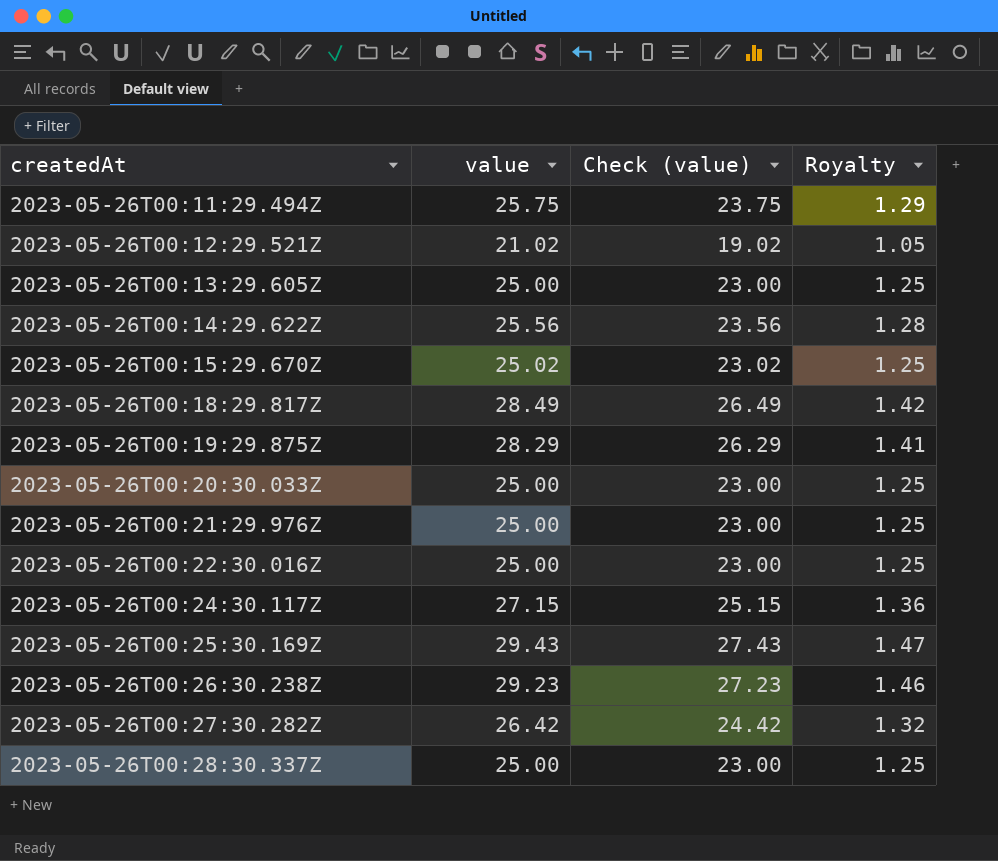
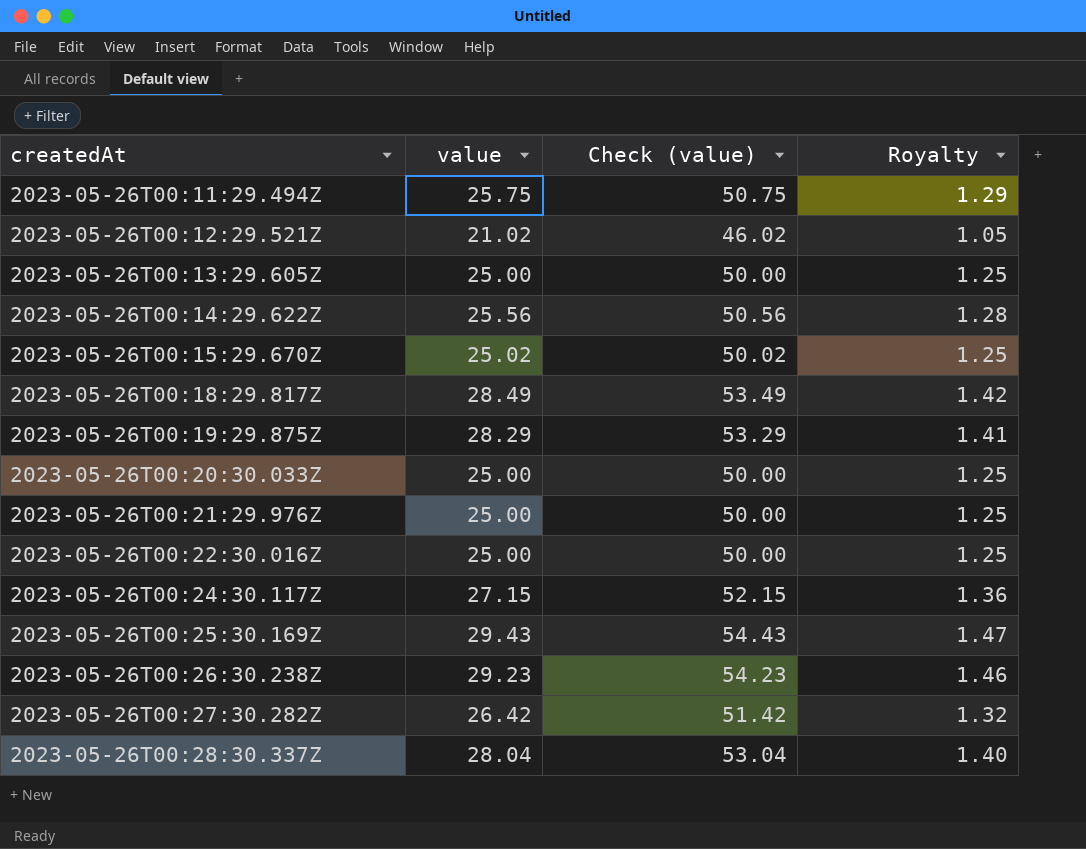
column Check (value) | formula: [value] - 2 -> [value] + 25
2023-05-26T00:28:30.337Z | value: 25.00 -> 28.04
2023-05-26T00:28:30.337Z | Royalty: 1.25 -> 1.40

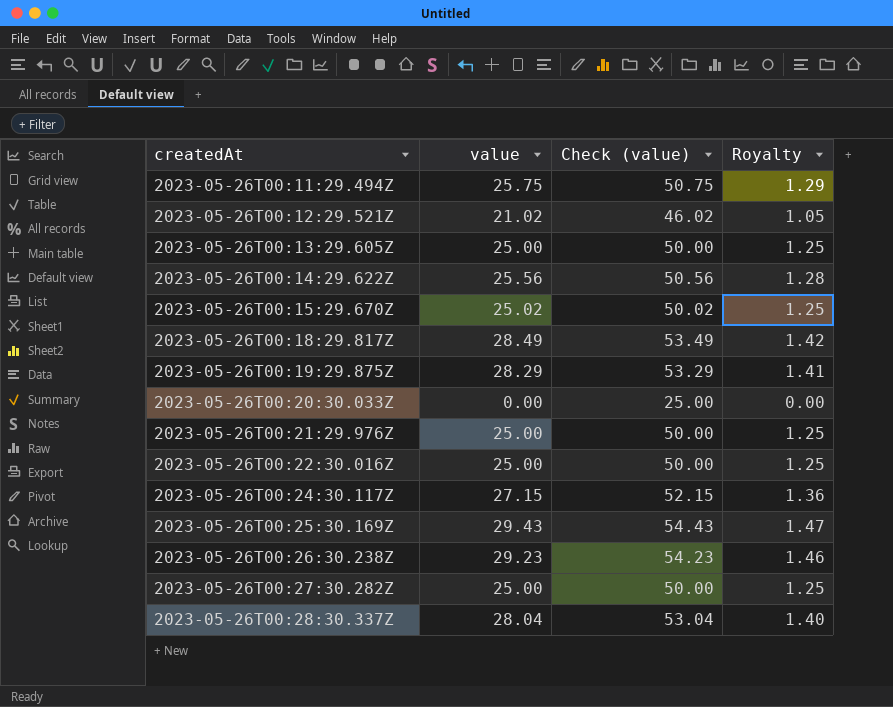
2023-05-26T00:20:30.033Z | value: 25.00 -> 0.00
2023-05-26T00:20:30.033Z | Check (value): 50.00 -> 25.00
2023-05-26T00:20:30.033Z | Royalty: 1.25 -> 0.00
2023-05-26T00:27:30.282Z | value: 26.42 -> 25.00
2023-05-26T00:27:30.282Z | Check (value): 51.42 -> 50.00
2023-05-26T00:27:30.282Z | Royalty: 1.32 -> 1.25

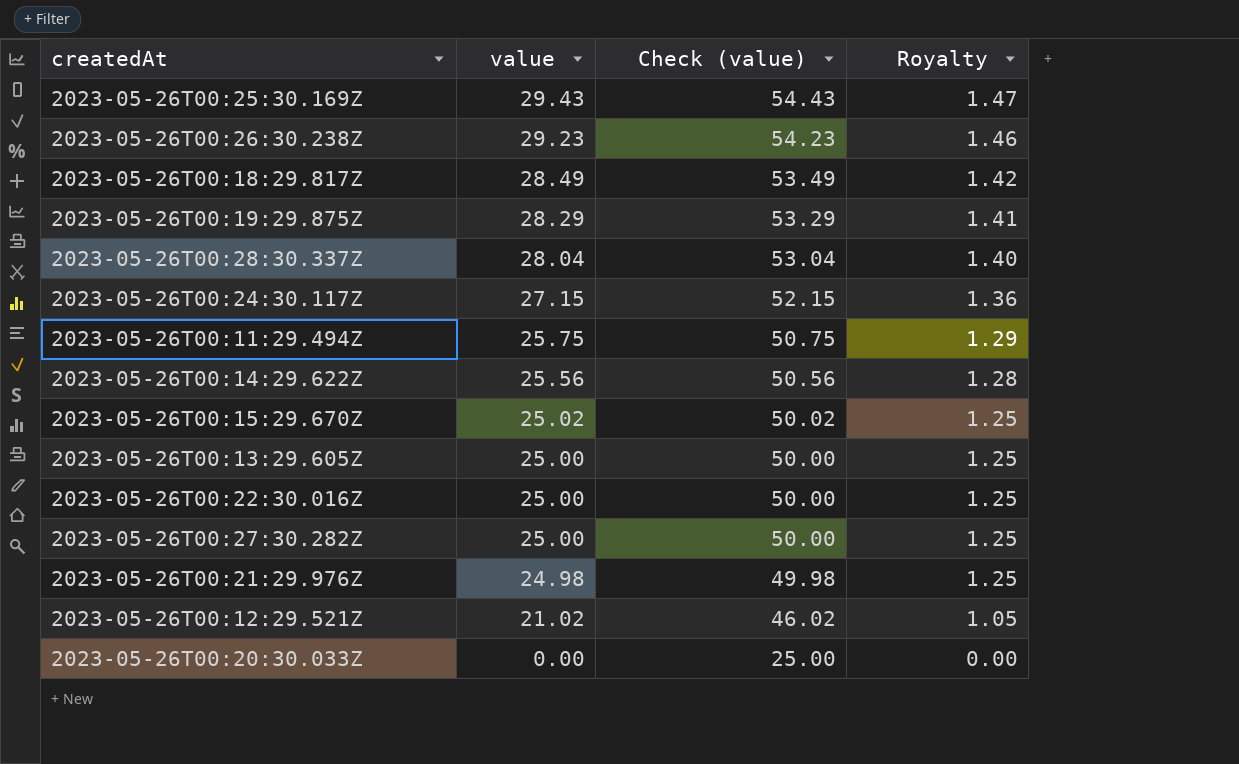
row order: createdAt ascending -> value descending
2023-05-26T00:21:29.976Z | value: 25.00 -> 24.98
2023-05-26T00:21:29.976Z | Check (value): 50.00 -> 49.98

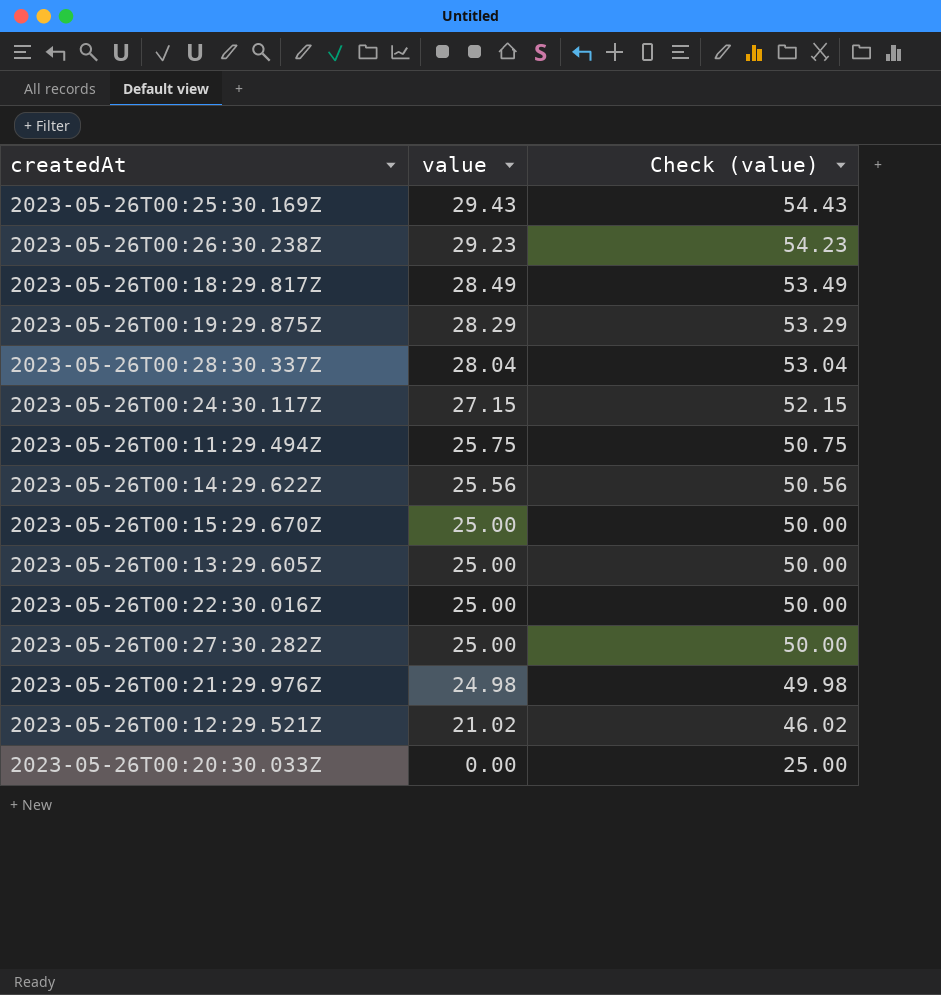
column Royalty | formula: [value] * 0.05 -> none
2023-05-26T00:15:29.670Z | value: 25.02 -> 25.00
2023-05-26T00:15:29.670Z | Check (value): 50.02 -> 50.00

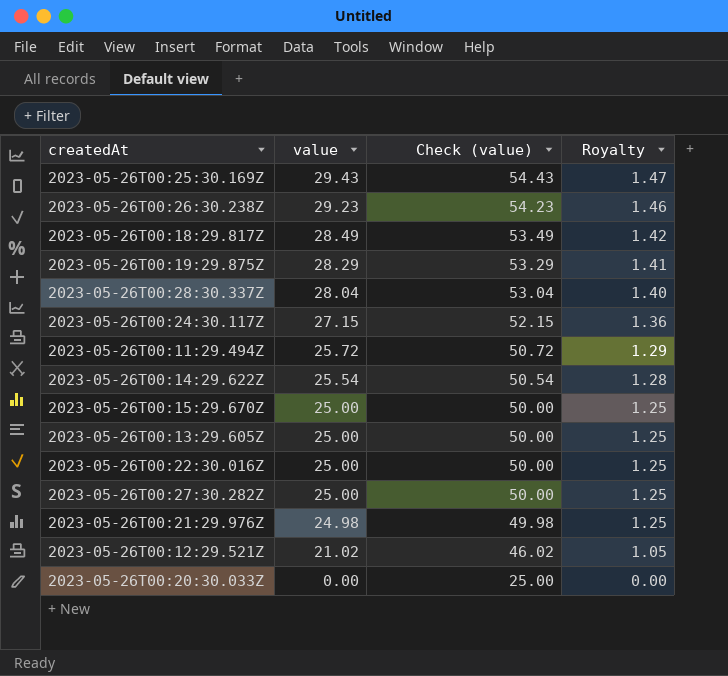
column Royalty | formula: none -> [value] * 0.05
2023-05-26T00:11:29.494Z | value: 25.75 -> 25.72
2023-05-26T00:11:29.494Z | Check (value): 50.75 -> 50.72
2023-05-26T00:14:29.622Z | value: 25.56 -> 25.54
2023-05-26T00:14:29.622Z | Check (value): 50.56 -> 50.54

